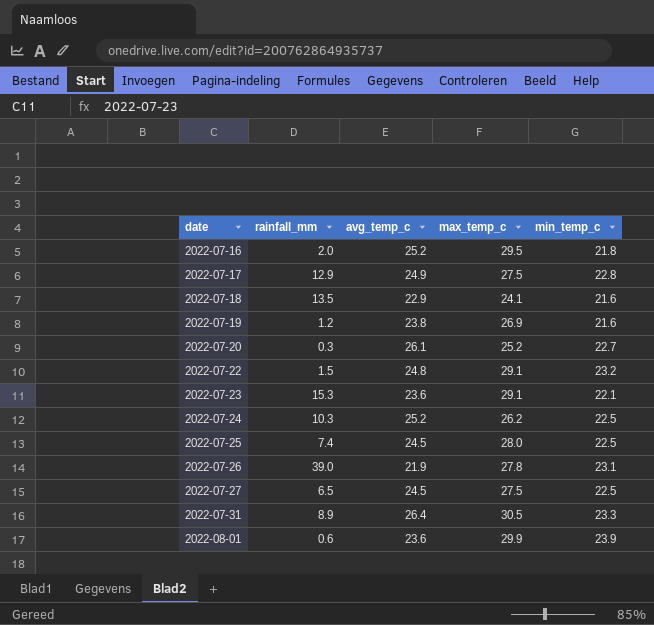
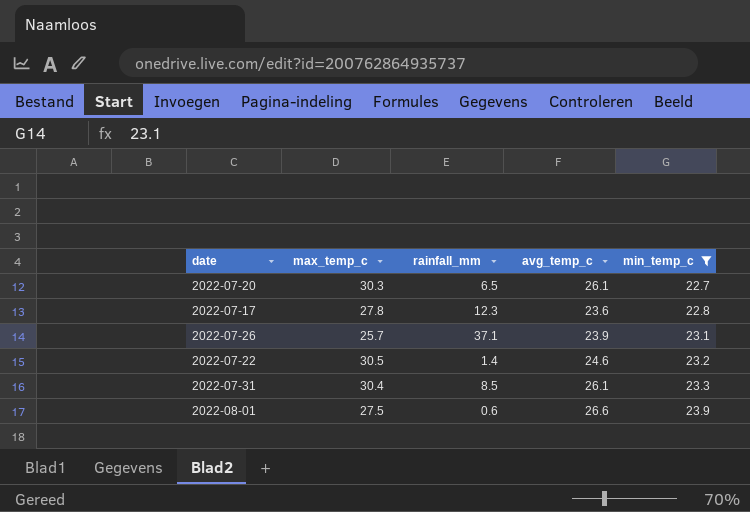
filter: none -> min_temp_c >= 22.7
row order: date ascending -> min_temp_c ascending
column max_temp_c | position: 4 -> 2
2022-07-20 | max_temp_c: 25.2 -> 30.3
2022-07-20 | rainfall_mm: 0.3 -> 6.5
2022-07-17 | max_temp_c: 27.5 -> 27.8
2022-07-17 | rainfall_mm: 12.9 -> 12.3
2022-07-17 | avg_temp_c: 24.9 -> 23.6
2022-07-26 | max_temp_c: 27.8 -> 25.7
2022-07-26 | rainfall_mm: 39.0 -> 37.1
2022-07-26 | avg_temp_c: 21.9 -> 23.9
2022-07-22 | max_temp_c: 29.1 -> 30.5
2022-07-22 | rainfall_mm: 1.5 -> 1.4
2022-07-22 | avg_temp_c: 24.8 -> 24.6
2022-07-31 | max_temp_c: 30.5 -> 30.4
2022-07-31 | rainfall_mm: 8.9 -> 8.5
2022-07-31 | avg_temp_c: 26.4 -> 26.1
2022-08-01 | max_temp_c: 29.9 -> 27.5
2022-08-01 | avg_temp_c: 23.6 -> 26.6

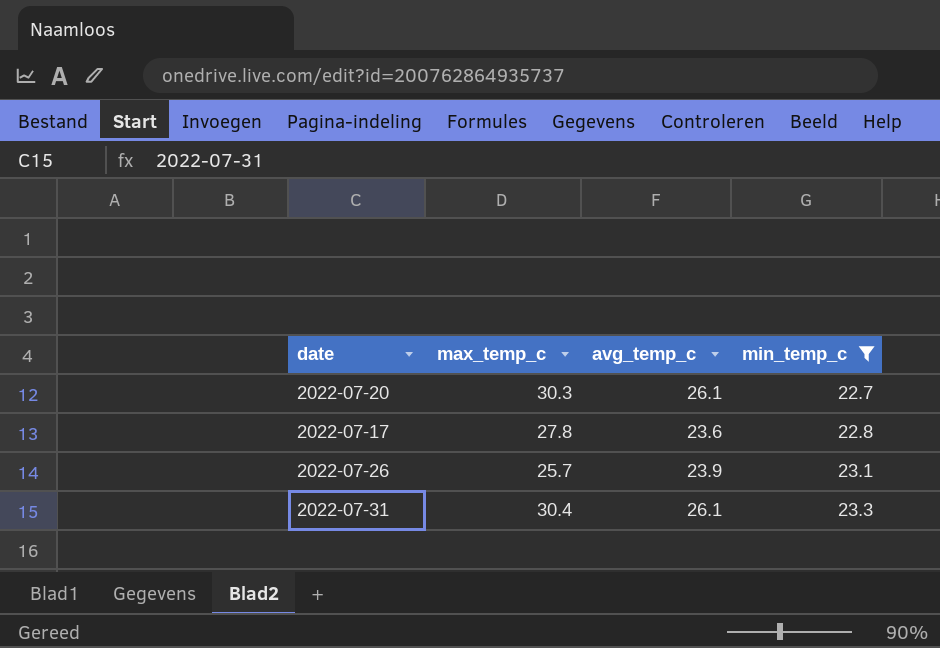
column rainfall_mm | position: 3 -> none
row 2022-07-22: 30.5 | 1.4 | 24.6 | 23.2 -> none
row 2022-08-01: 27.5 | 0.6 | 26.6 | 23.9 -> none

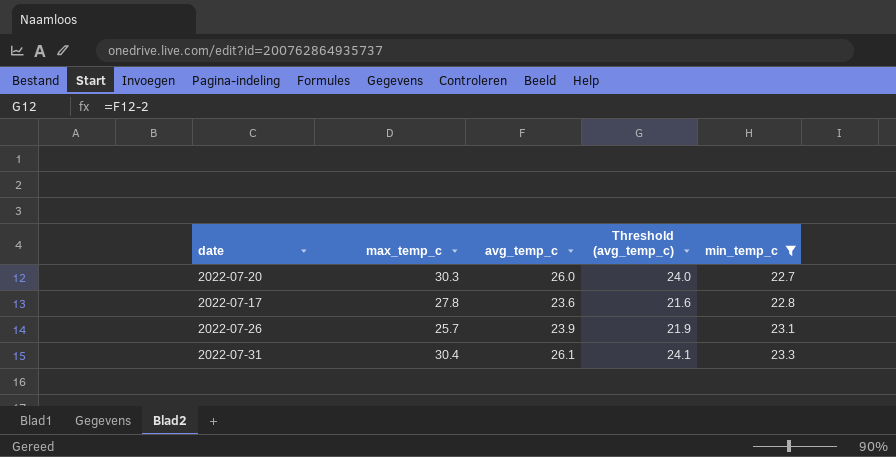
column Threshold (avg_temp_c) | formula: none -> [avg_temp_c] - 2
2022-07-20 | avg_temp_c: 26.1 -> 26.0

